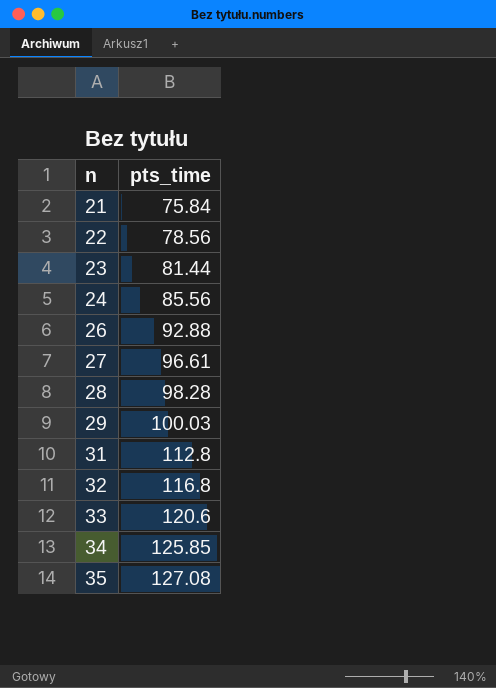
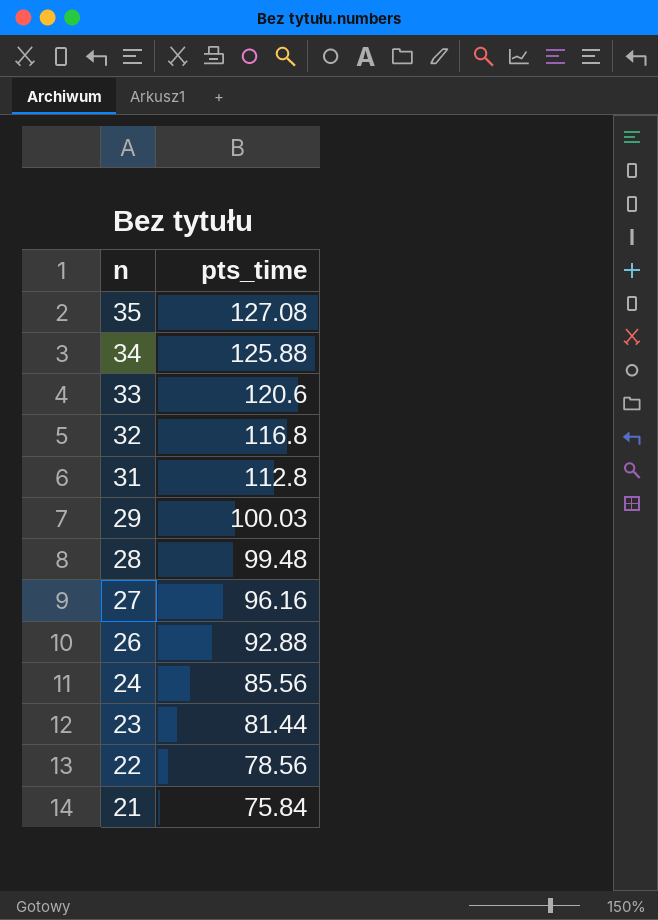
row order: n ascending -> n descending
34 | pts_time: 125.85 -> 125.88
28 | pts_time: 98.28 -> 99.48
27 | pts_time: 96.61 -> 96.16

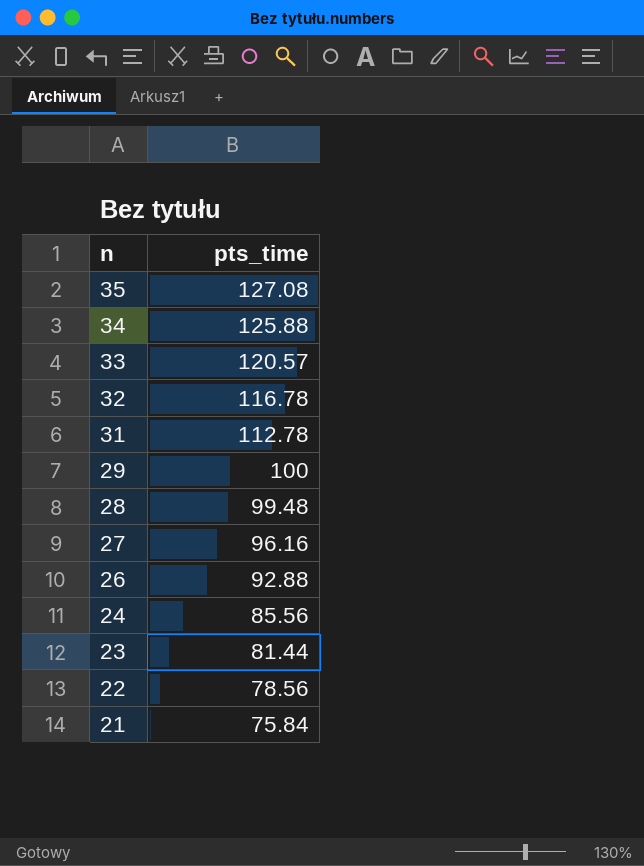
33 | pts_time: 120.6 -> 120.57
32 | pts_time: 116.8 -> 116.78
31 | pts_time: 112.8 -> 112.78
29 | pts_time: 100.03 -> 100

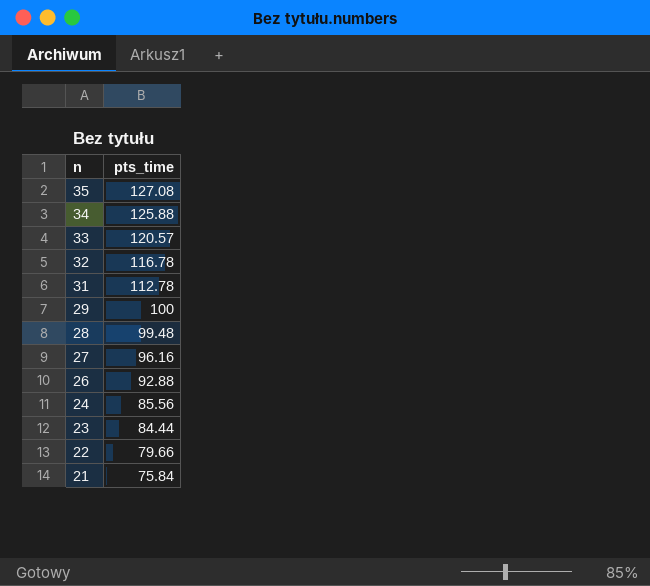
23 | pts_time: 81.44 -> 84.44
22 | pts_time: 78.56 -> 79.66

